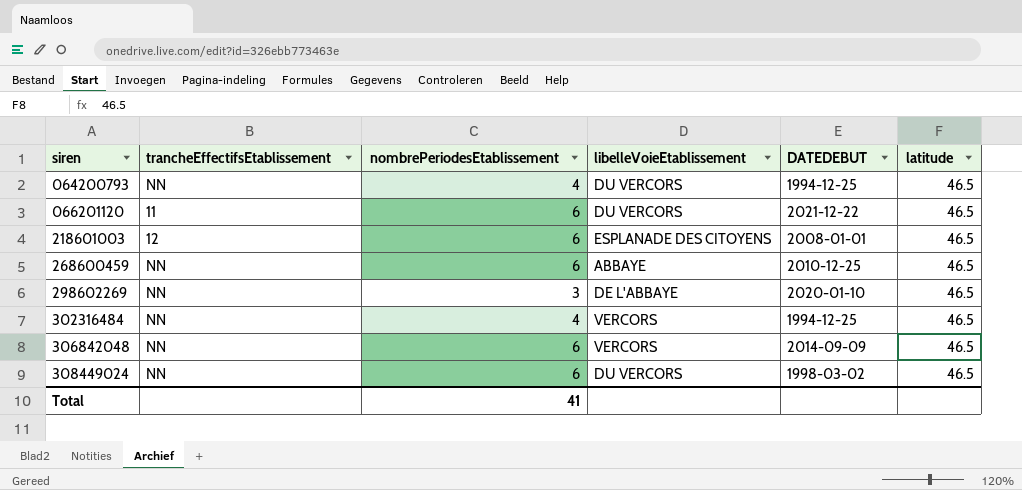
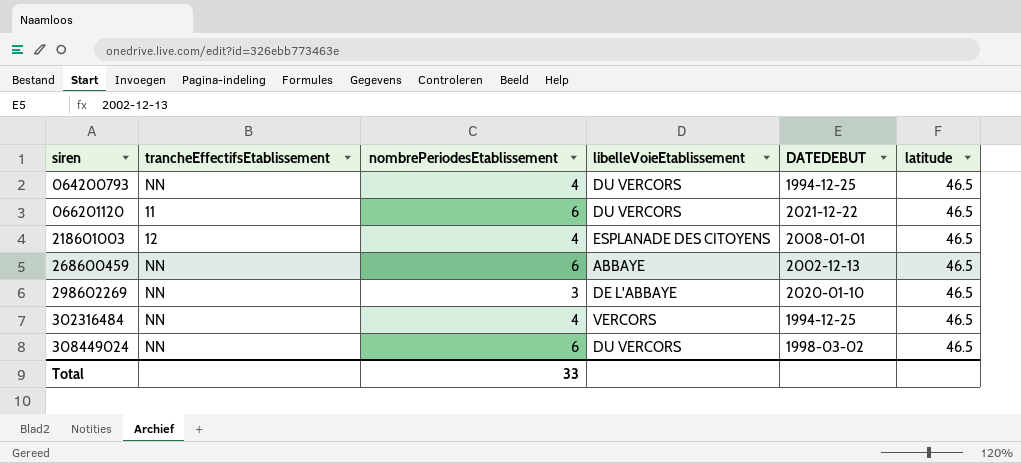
row 306842048: NN | 6 | VERCORS | 2014-09-09 | 46.5 -> none
218601003 | nombrePeriodesEtablissement: 6 -> 4
268600459 | DATEDEBUT: 2010-12-25 -> 2002-12-13
Total | nombrePeriodesEtablissement: 41 -> 33

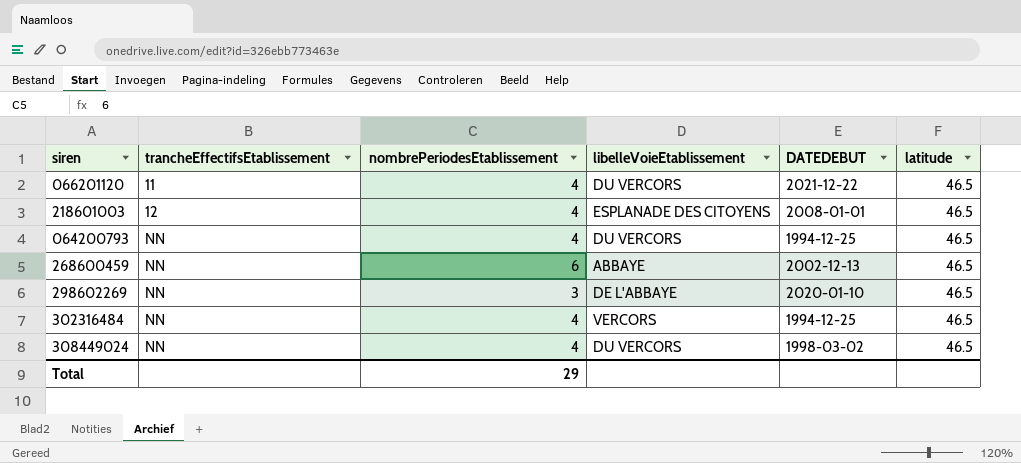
row order: siren ascending -> trancheEffectifsEtablissement ascending
066201120 | nombrePeriodesEtablissement: 6 -> 4
308449024 | nombrePeriodesEtablissement: 6 -> 4
Total | nombrePeriodesEtablissement: 33 -> 29

